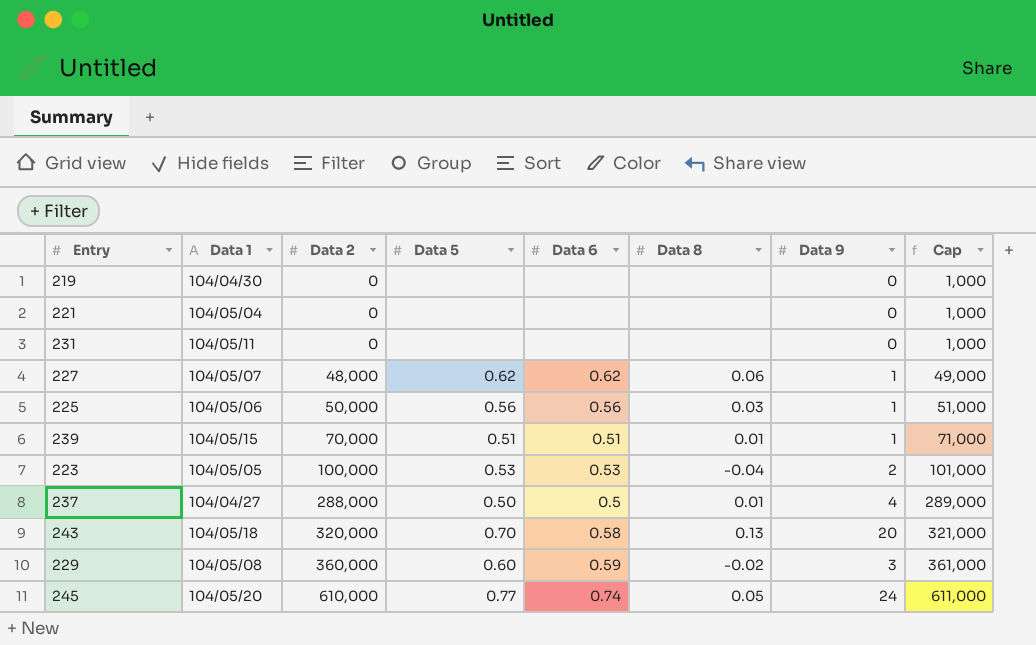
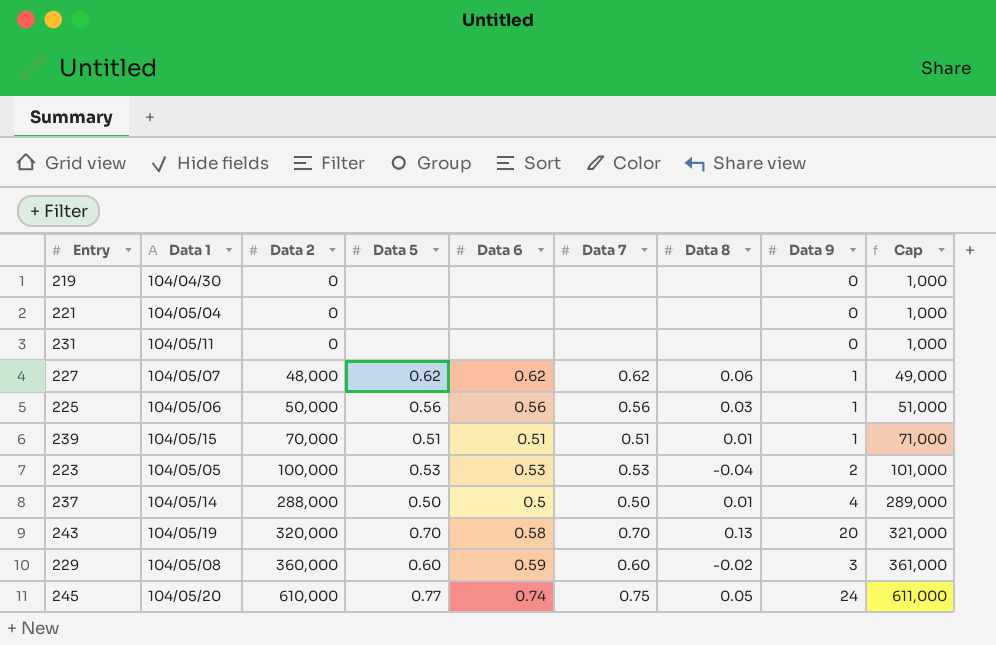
column Data 7 | position: none -> 6
237 | Data 1: 104/04/27 -> 104/05/14
243 | Data 1: 104/05/18 -> 104/05/19

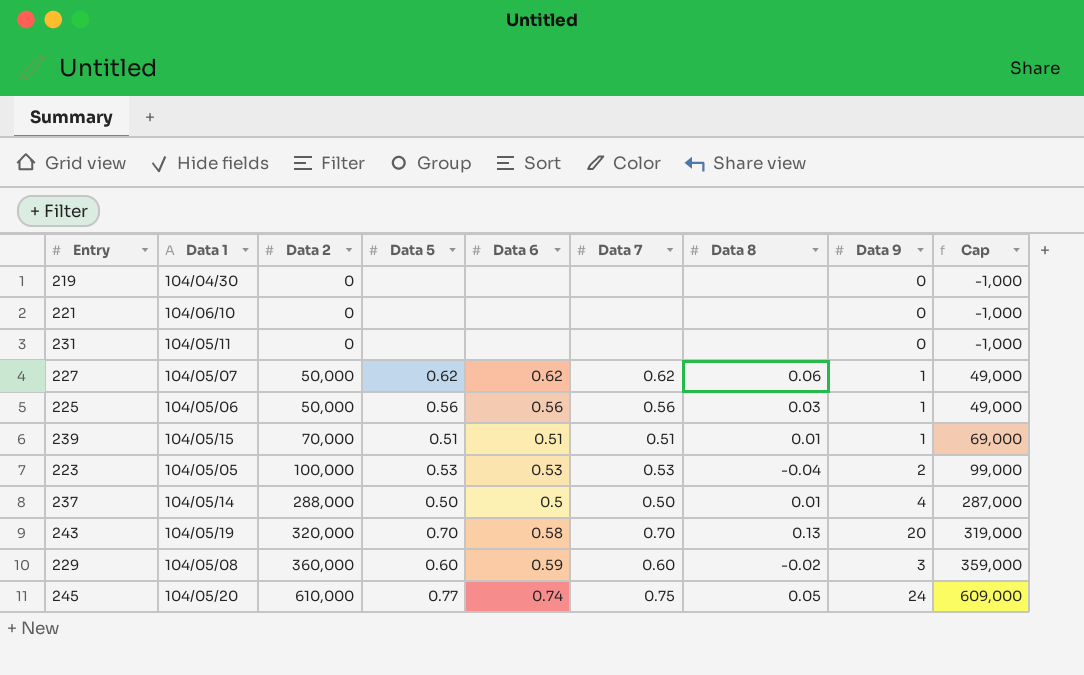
column Cap | formula: [Data 2] + 1000 -> [Data 2] - 1000
221 | Data 1: 104/05/04 -> 104/06/10
227 | Data 2: 48,000 -> 50,000

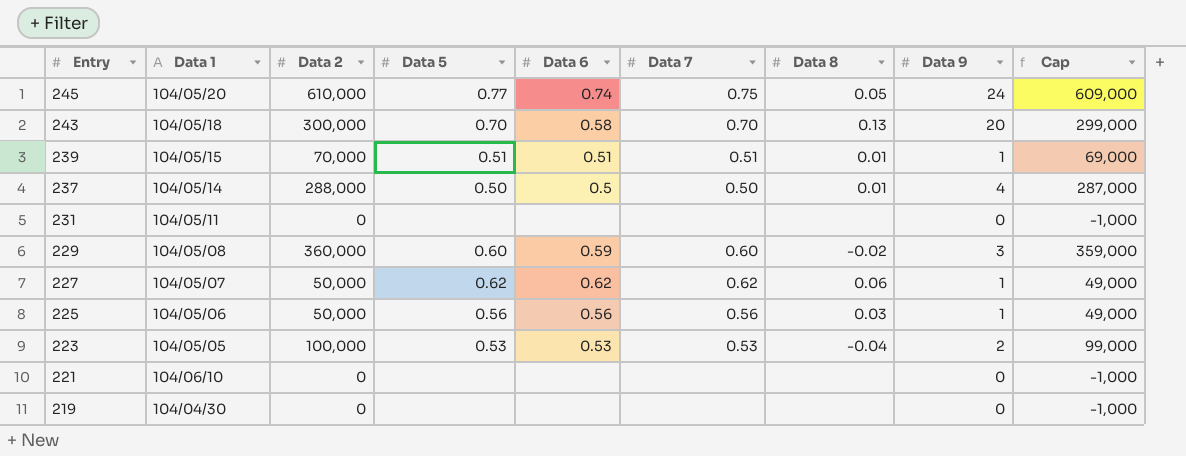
row order: Data 2 ascending -> Entry descending
243 | Data 1: 104/05/19 -> 104/05/18
243 | Data 2: 320,000 -> 300,000
243 | Cap: 319,000 -> 299,000

